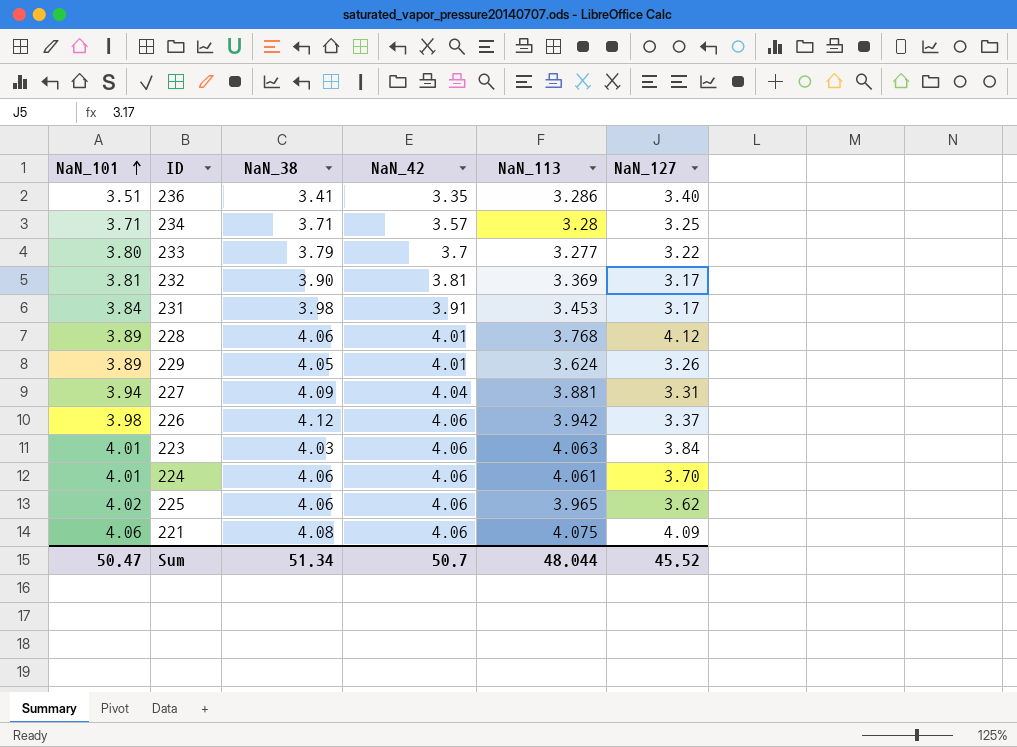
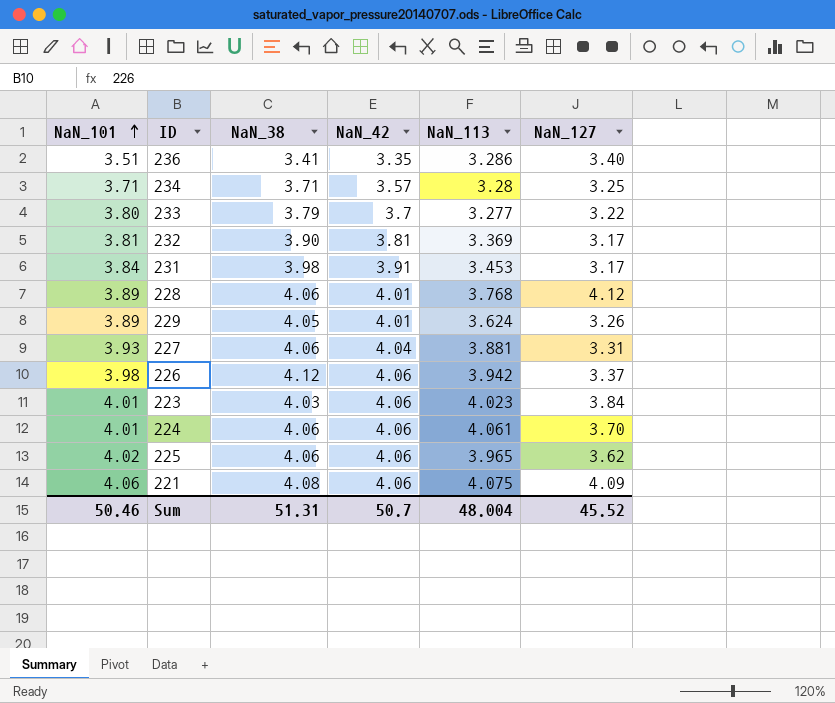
227 | NaN_101: 3.94 -> 3.93
227 | NaN_38: 4.09 -> 4.06
223 | NaN_113: 4.063 -> 4.023
Sum | NaN_101: 50.47 -> 50.46
Sum | NaN_38: 51.34 -> 51.31
Sum | NaN_113: 48.044 -> 48.004

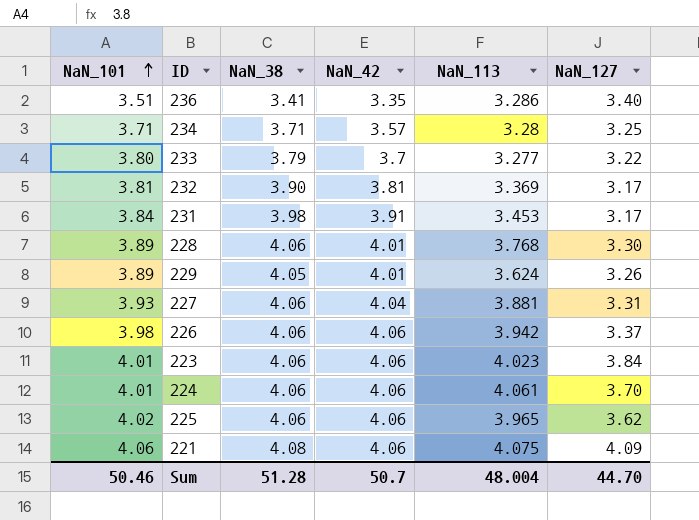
228 | NaN_127: 4.12 -> 3.30
226 | NaN_38: 4.12 -> 4.06
223 | NaN_38: 4.03 -> 4.06
Sum | NaN_38: 51.31 -> 51.28
Sum | NaN_127: 45.52 -> 44.70

